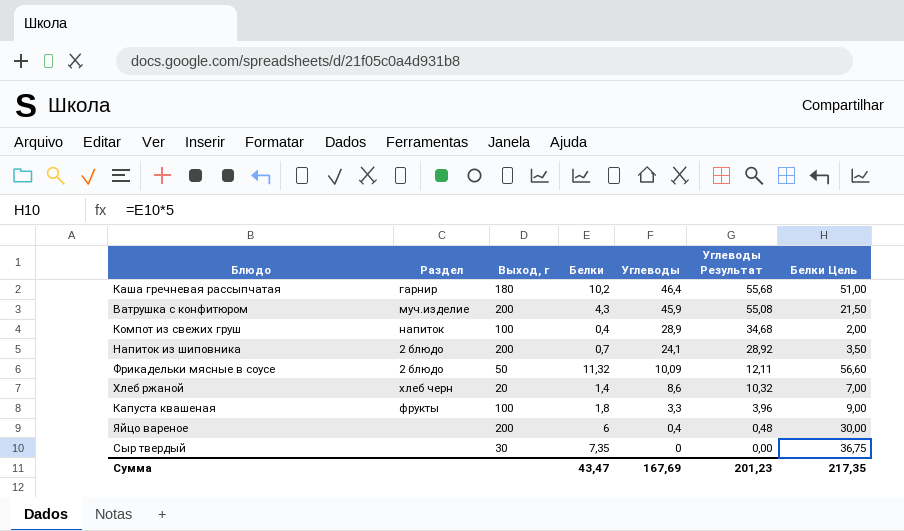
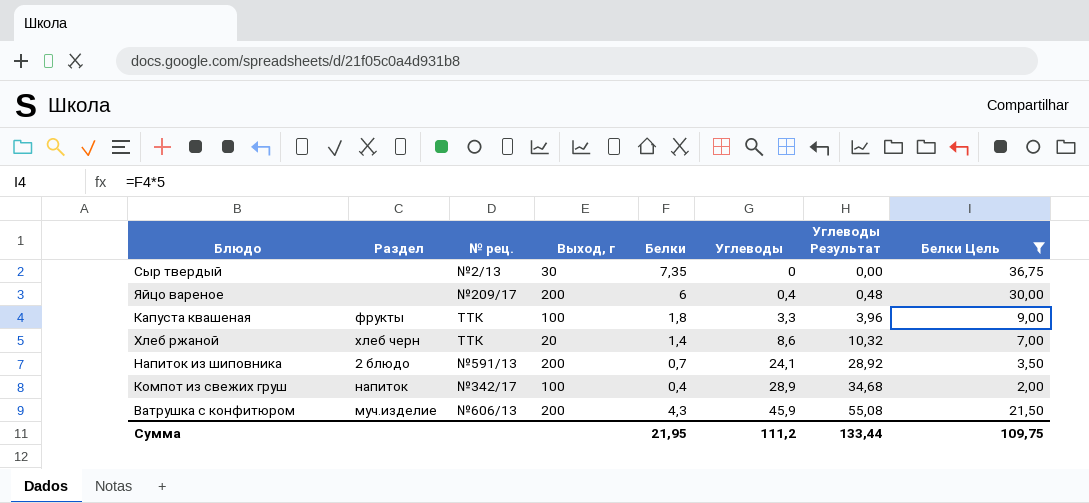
filter: none -> Белки Цель <= 36,75
row order: Углеводы descending -> Углеводы ascending
column № рец. | position: none -> 3
Сумма | Белки: 43,47 -> 21,95
Сумма | Углеводы: 167,69 -> 111,2
Сумма | Углеводы Результат: 201,23 -> 133,44
Сумма | Белки Цель: 217,35 -> 109,75

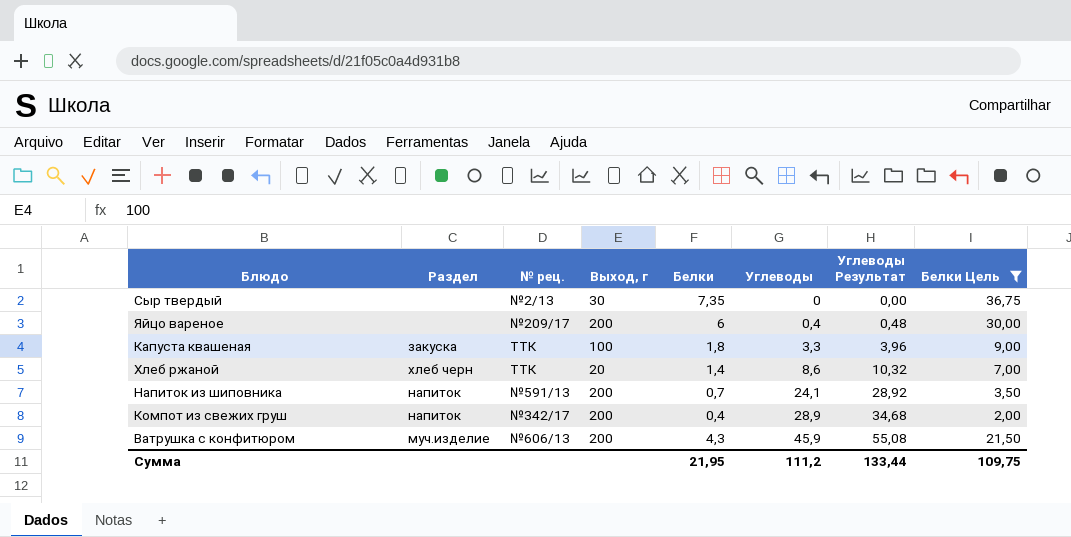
Капуста квашеная | Раздел: фрукты -> закуска
Напиток из шиповника | Раздел: 2 блюдо -> напиток
Компот из свежих груш | Выход, г: 100 -> 200

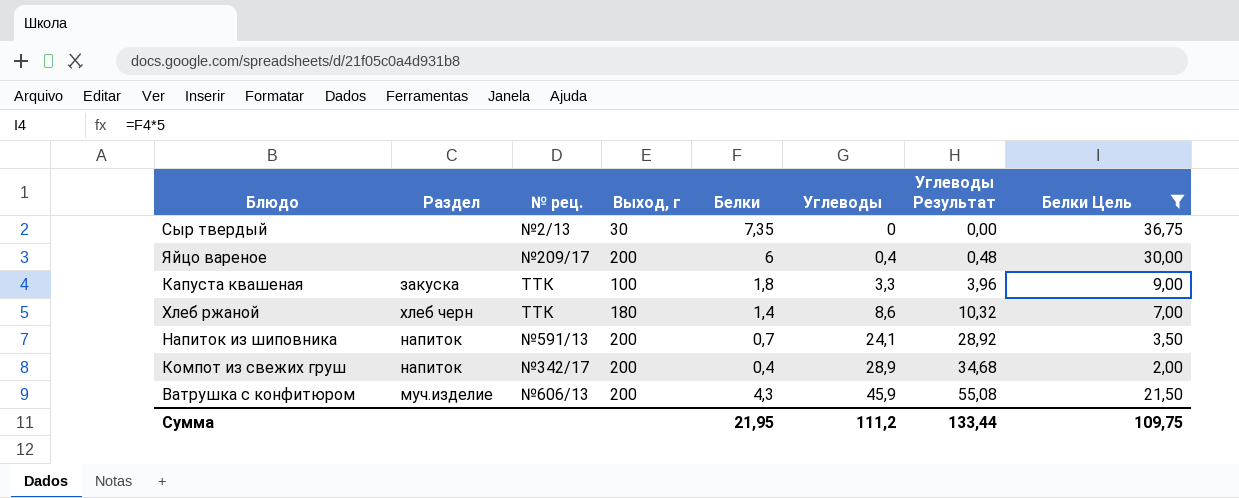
Хлеб ржаной | Выход, г: 20 -> 180

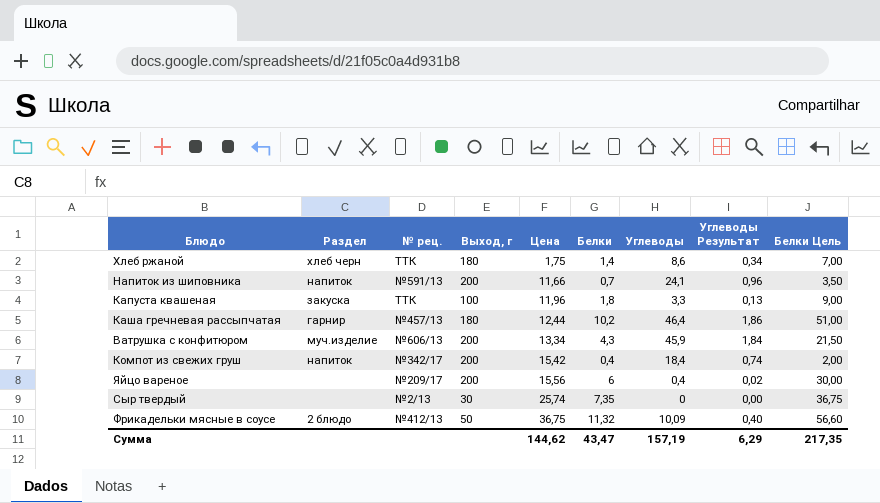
filter: Белки Цель <= 36,75 -> none
row order: Углеводы ascending -> Цена ascending
column Цена | position: none -> 5
column Углеводы Результат | formula: [Углеводы] * 1,2 -> [Углеводы] * 0,04
Компот из свежих груш | Углеводы: 28,9 -> 18,4
Сумма | Белки: 21,95 -> 43,47
Сумма | Углеводы: 111,2 -> 157,19
Сумма | Углеводы Результат: 133,44 -> 6,29
Сумма | Белки Цель: 109,75 -> 217,35

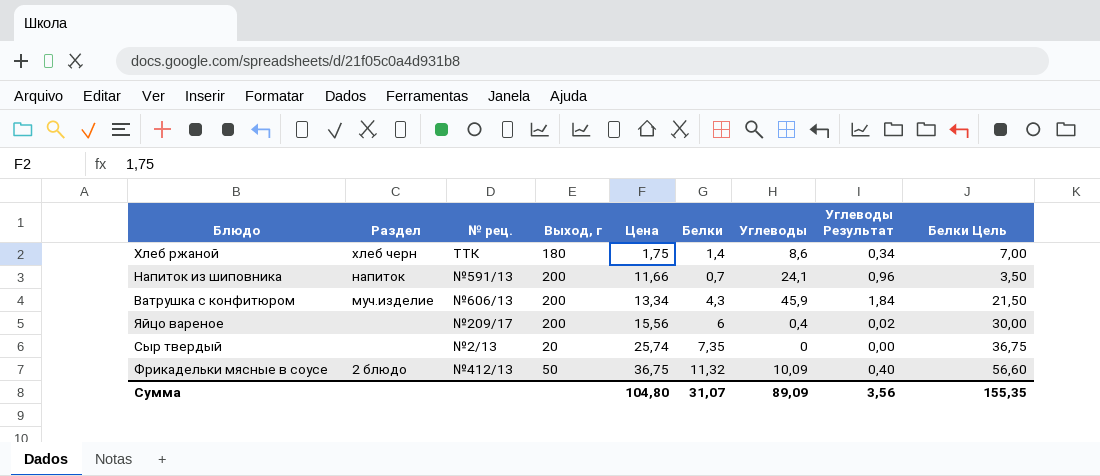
row Капуста квашеная: закуска | ТТК | 100 | 11,96 | 1,8 | 3,3 | 0,13 | 9,00 -> none
row Каша гречневая рассыпчатая: гарнир | №457/13 | 180 | 12,44 | 10,2 | 46,4 | 1,86 | 51,00 -> none
row Компот из свежих груш: напиток | №342/17 | 200 | 15,42 | 0,4 | 18,4 | 0,74 | 2,00 -> none
Сыр твердый | Выход, г: 30 -> 20
Сумма | Цена: 144,62 -> 104,80
Сумма | Белки: 43,47 -> 31,07
Сумма | Углеводы: 157,19 -> 89,09
Сумма | Углеводы Результат: 6,29 -> 3,56
Сумма | Белки Цель: 217,35 -> 155,35

